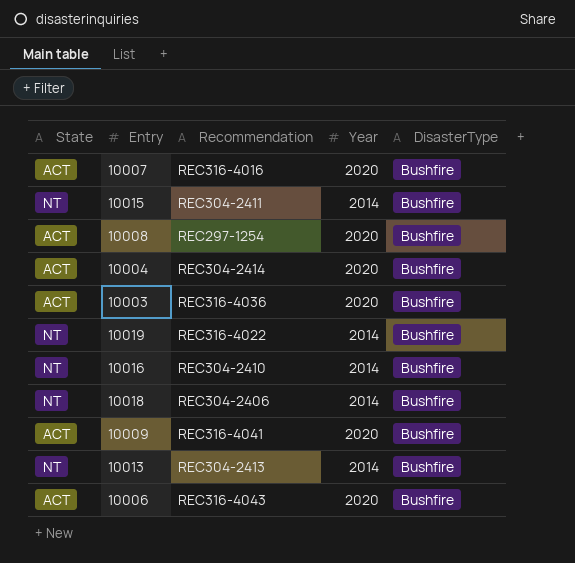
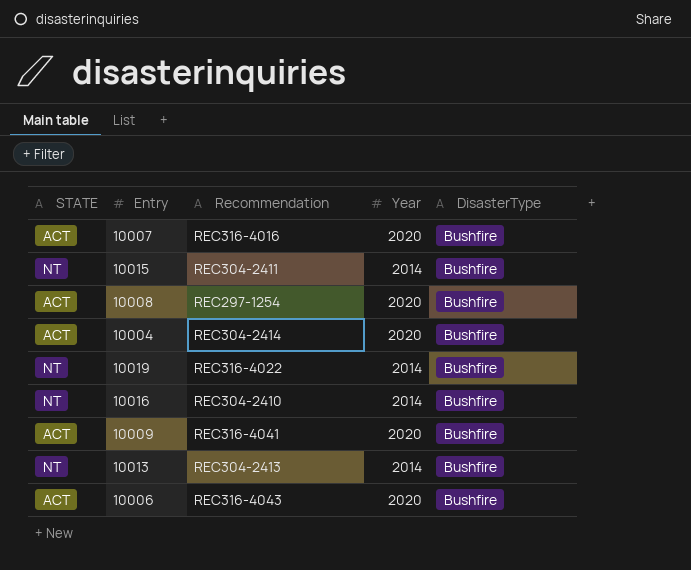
column name: State -> STATE
row 10003: ACT | REC316-4036 | 2020 | Bushfire -> none
row 10018: NT | REC304-2406 | 2014 | Bushfire -> none

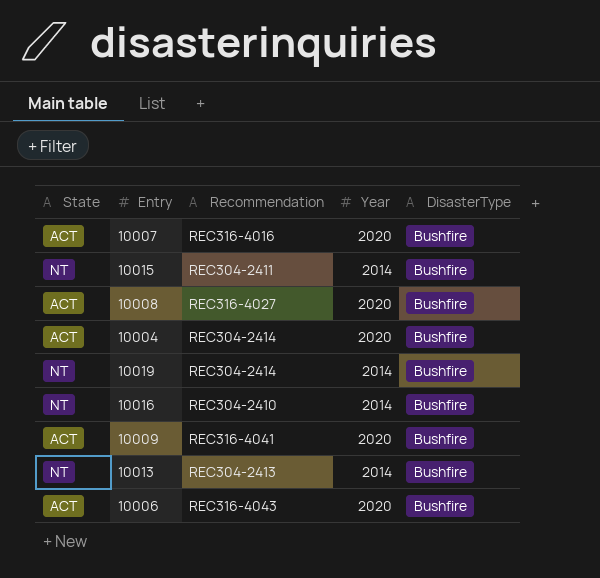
column name: STATE -> State
10008 | Recommendation: REC297-1254 -> REC316-4027
10019 | Recommendation: REC316-4022 -> REC304-2414

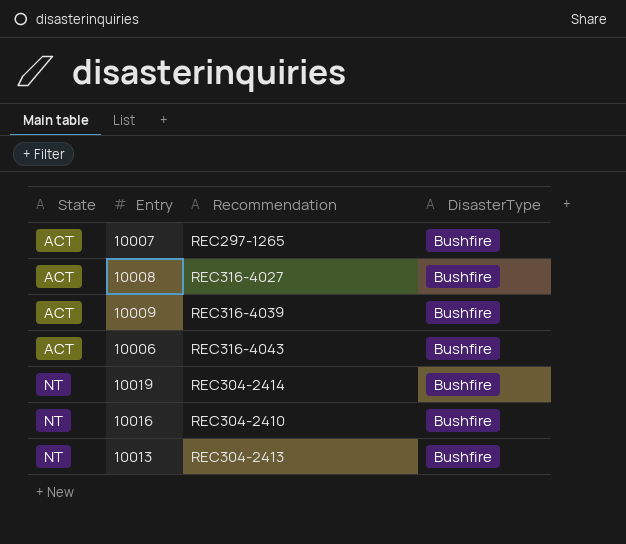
row order: none -> State ascending
column Year | position: 4 -> none
row 10015: NT | REC304-2411 | 2014 | Bushfire -> none
row 10004: ACT | REC304-2414 | 2020 | Bushfire -> none
10007 | Recommendation: REC316-4016 -> REC297-1265
10009 | Recommendation: REC316-4041 -> REC316-4039

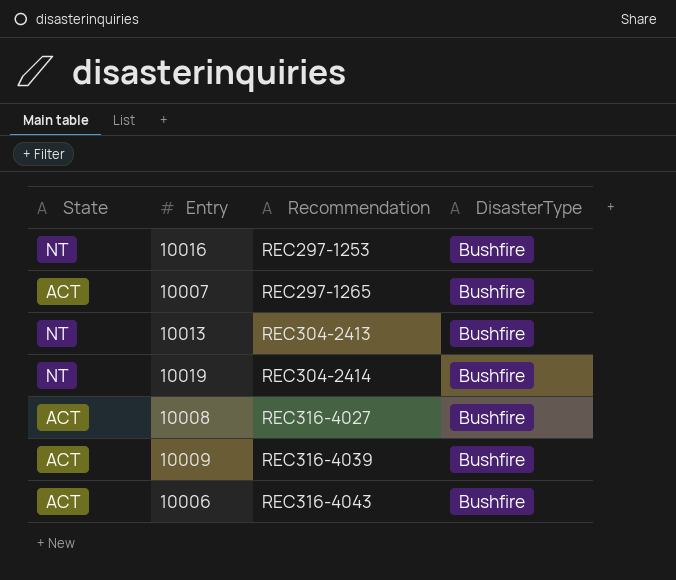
row order: State ascending -> Recommendation ascending
10016 | Recommendation: REC304-2410 -> REC297-1253

